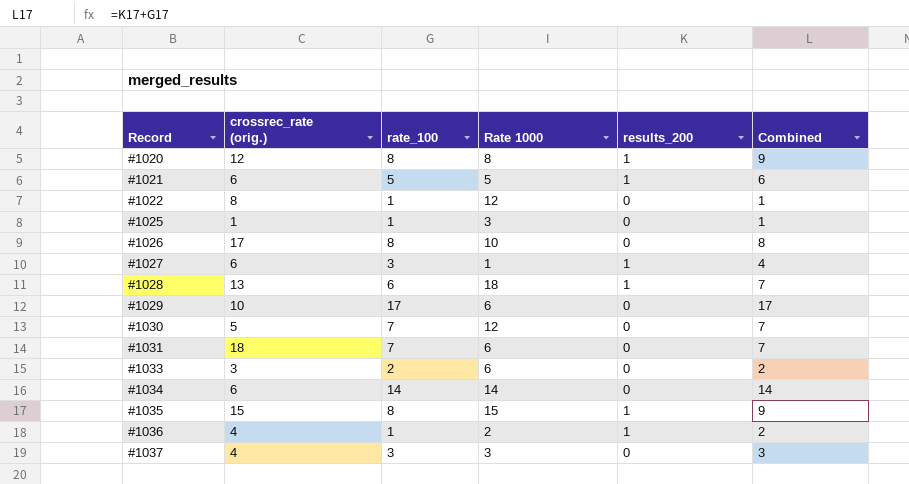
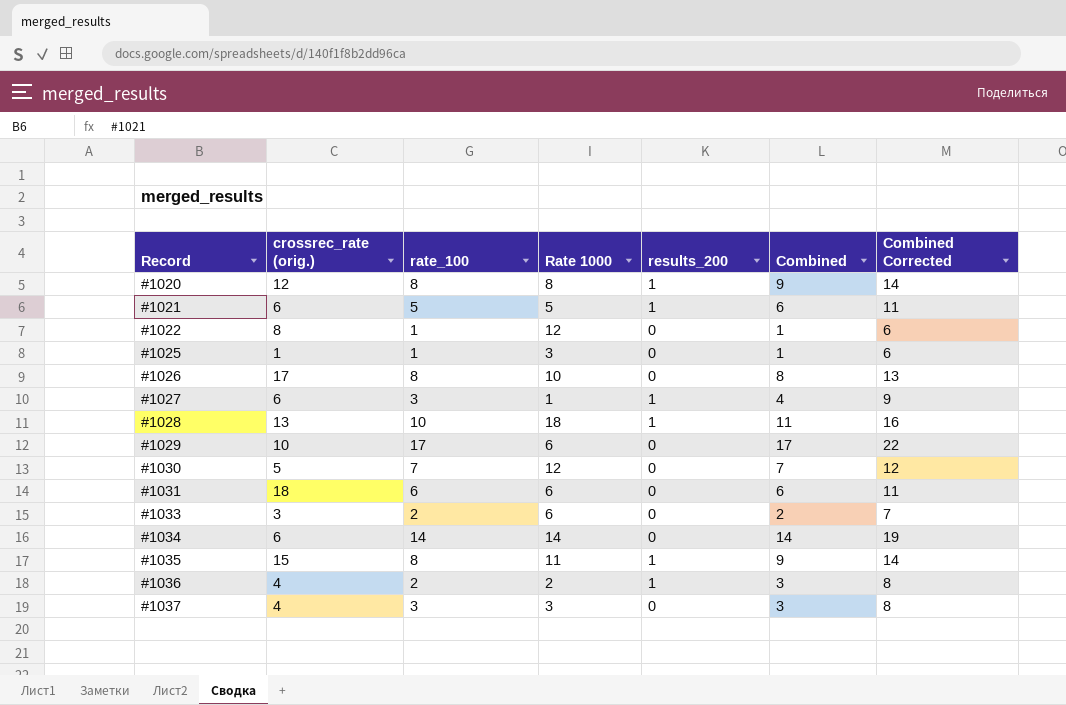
column Combined Corrected | formula: none -> [Combined] + 5
#1028 | rate_100: 6 -> 10
#1028 | Combined: 7 -> 11
#1031 | rate_100: 7 -> 6
#1031 | Combined: 7 -> 6
#1035 | Rate 1000: 15 -> 11
#1036 | rate_100: 1 -> 2
#1036 | Combined: 2 -> 3

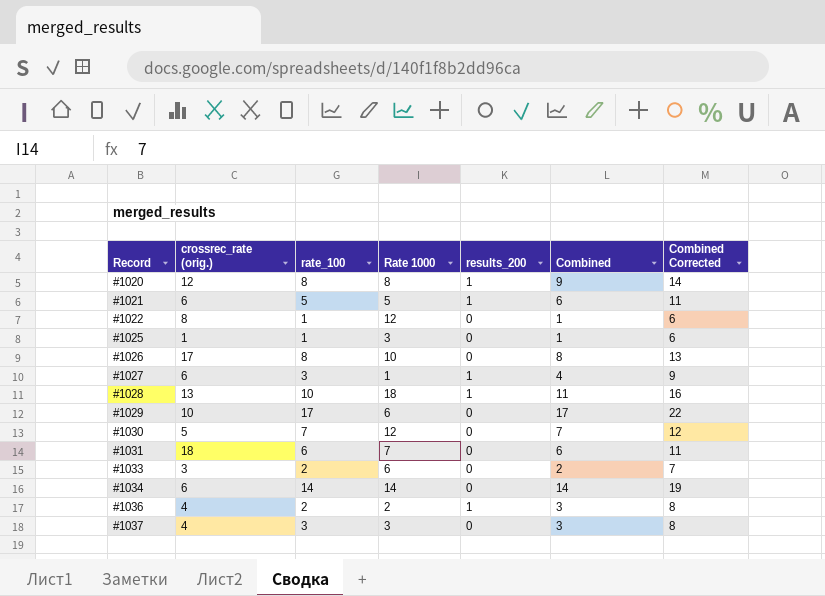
row #1035: 15 | 8 | 11 | 1 | 9 | 14 -> none
#1031 | Rate 1000: 6 -> 7

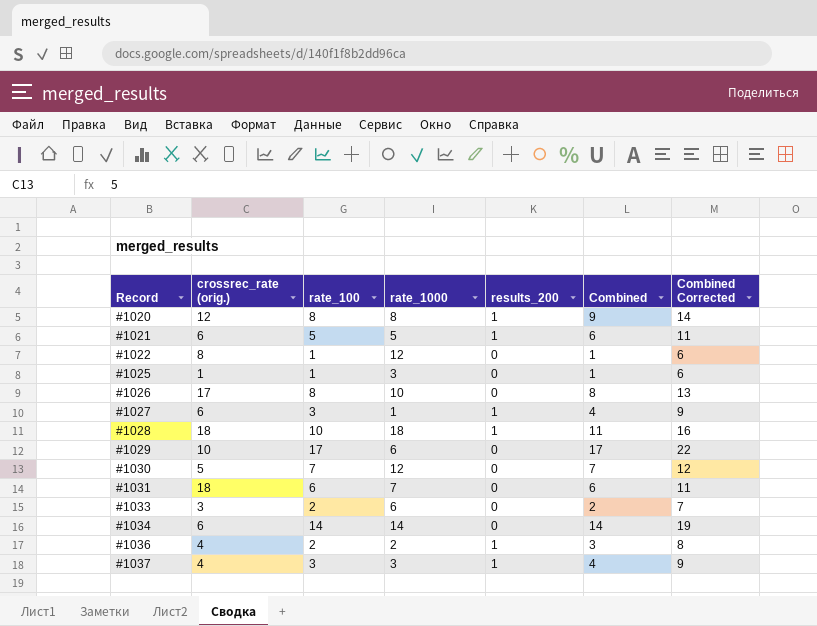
column name: Rate 1000 -> rate_1000
#1028 | crossrec_rate (orig.): 13 -> 18
#1037 | results_200: 0 -> 1
#1037 | Combined: 3 -> 4
#1037 | Combined Corrected: 8 -> 9

